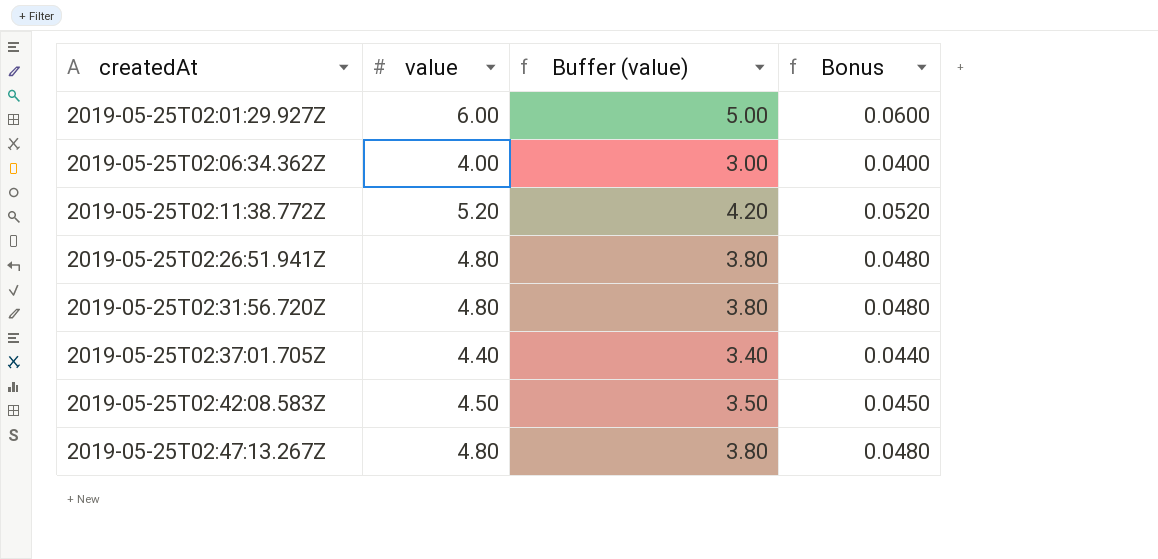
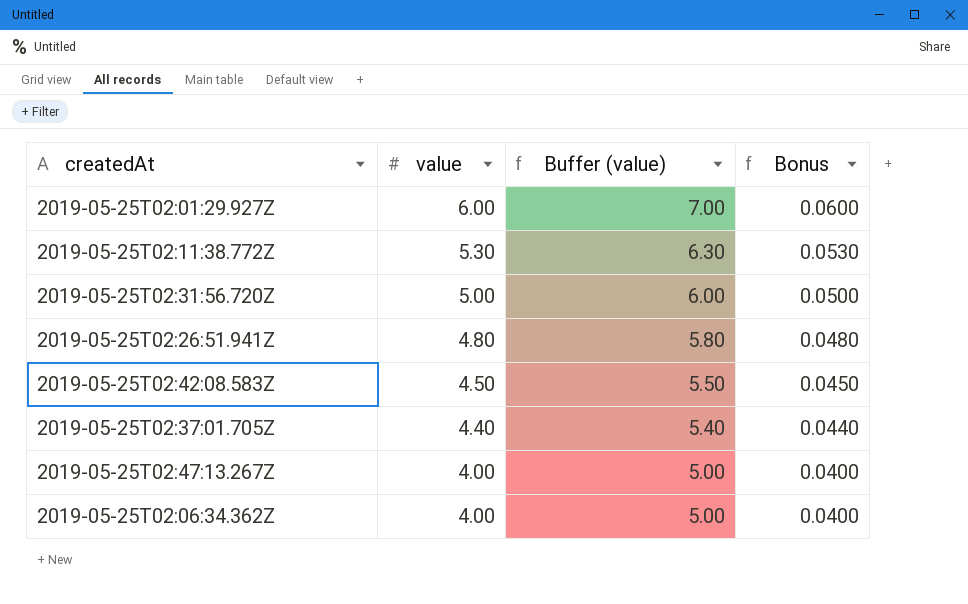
row order: createdAt ascending -> value descending
column Buffer (value) | formula: [value] - 1 -> [value] + 1
2019-05-25T02:11:38.772Z | value: 5.20 -> 5.30
2019-05-25T02:11:38.772Z | Bonus: 0.0520 -> 0.0530
2019-05-25T02:31:56.720Z | value: 4.80 -> 5.00
2019-05-25T02:31:56.720Z | Bonus: 0.0480 -> 0.0500
2019-05-25T02:47:13.267Z | value: 4.80 -> 4.00
2019-05-25T02:47:13.267Z | Bonus: 0.0480 -> 0.0400

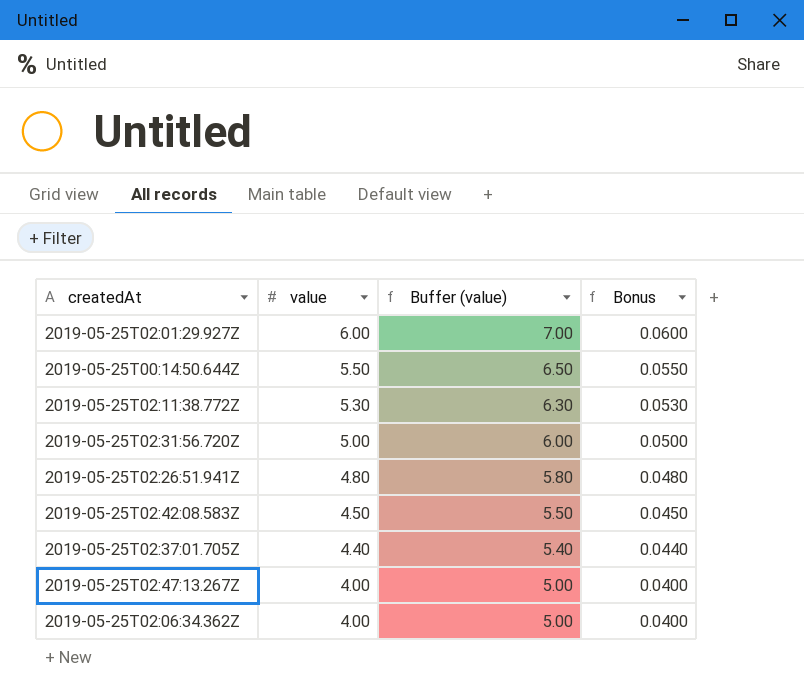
row 2019-05-25T00:14:50.644Z: none -> 5.50 | 6.50 | 0.0550

